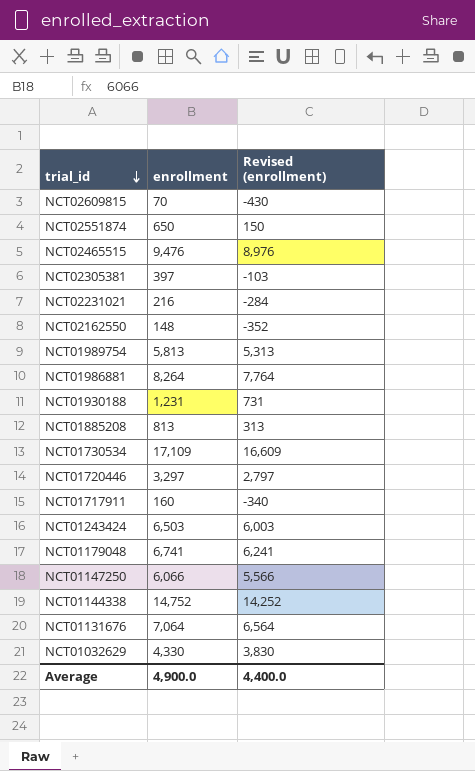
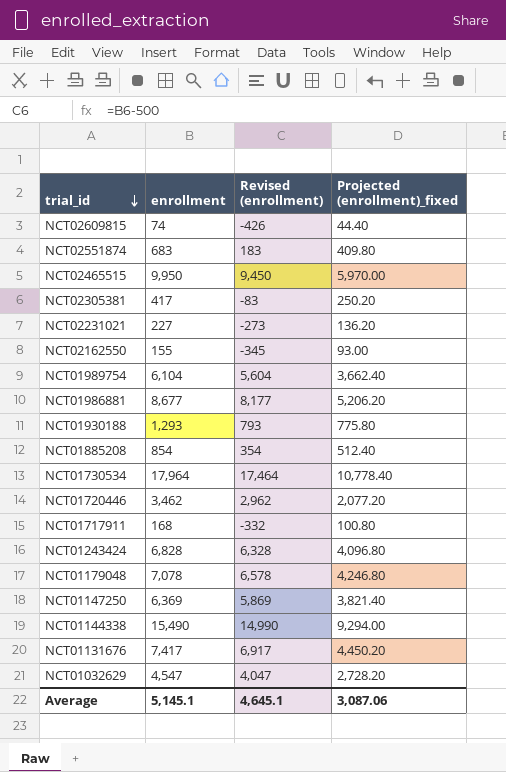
column Projected (enrollment)_fixed | formula: none -> [enrollment] * 0.6
NCT02609815 | enrollment: 70 -> 74
NCT02609815 | Revised (enrollment): -430 -> -426
NCT02551874 | enrollment: 650 -> 683
NCT02551874 | Revised (enrollment): 150 -> 183
NCT02465515 | enrollment: 9,476 -> 9,950
NCT02465515 | Revised (enrollment): 8,976 -> 9,450
NCT02305381 | enrollment: 397 -> 417
NCT02305381 | Revised (enrollment): -103 -> -83
NCT02231021 | enrollment: 216 -> 227
NCT02231021 | Revised (enrollment): -284 -> -273
NCT02162550 | enrollment: 148 -> 155
NCT02162550 | Revised (enrollment): -352 -> -345
NCT01989754 | enrollment: 5,813 -> 6,104
NCT01989754 | Revised (enrollment): 5,313 -> 5,604
NCT01986881 | enrollment: 8,264 -> 8,677
NCT01986881 | Revised (enrollment): 7,764 -> 8,177
NCT01930188 | enrollment: 1,231 -> 1,293
NCT01930188 | Revised (enrollment): 731 -> 793
NCT01885208 | enrollment: 813 -> 854
NCT01885208 | Revised (enrollment): 313 -> 354
NCT01730534 | enrollment: 17,109 -> 17,964
NCT01730534 | Revised (enrollment): 16,609 -> 17,464
NCT01720446 | enrollment: 3,297 -> 3,462
NCT01720446 | Revised (enrollment): 2,797 -> 2,962
NCT01717911 | enrollment: 160 -> 168
NCT01717911 | Revised (enrollment): -340 -> -332
NCT01243424 | enrollment: 6,503 -> 6,828
NCT01243424 | Revised (enrollment): 6,003 -> 6,328
NCT01179048 | enrollment: 6,741 -> 7,078
NCT01179048 | Revised (enrollment): 6,241 -> 6,578
NCT01147250 | enrollment: 6,066 -> 6,369
NCT01147250 | Revised (enrollment): 5,566 -> 5,869
NCT01144338 | enrollment: 14,752 -> 15,490
NCT01144338 | Revised (enrollment): 14,252 -> 14,990
NCT01131676 | enrollment: 7,064 -> 7,417
NCT01131676 | Revised (enrollment): 6,564 -> 6,917
NCT01032629 | enrollment: 4,330 -> 4,547
NCT01032629 | Revised (enrollment): 3,830 -> 4,047
Average | enrollment: 4,900.0 -> 5,145.1
Average | Revised (enrollment): 4,400.0 -> 4,645.1

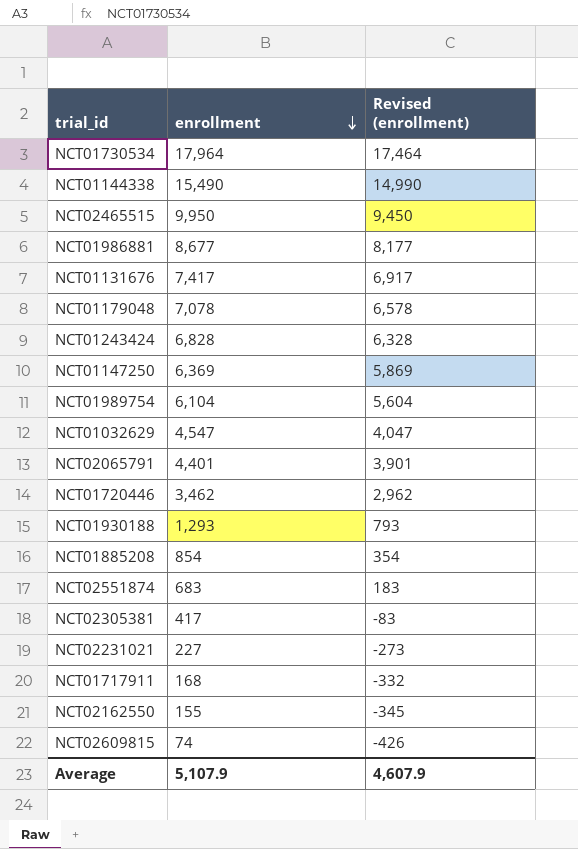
row order: trial_id descending -> enrollment descending
column Projected (enrollment)_fixed | formula: [enrollment] * 0.6 -> none
row NCT02065791: none -> 4,401 | 3,901
Average | enrollment: 5,145.1 -> 5,107.9
Average | Revised (enrollment): 4,645.1 -> 4,607.9

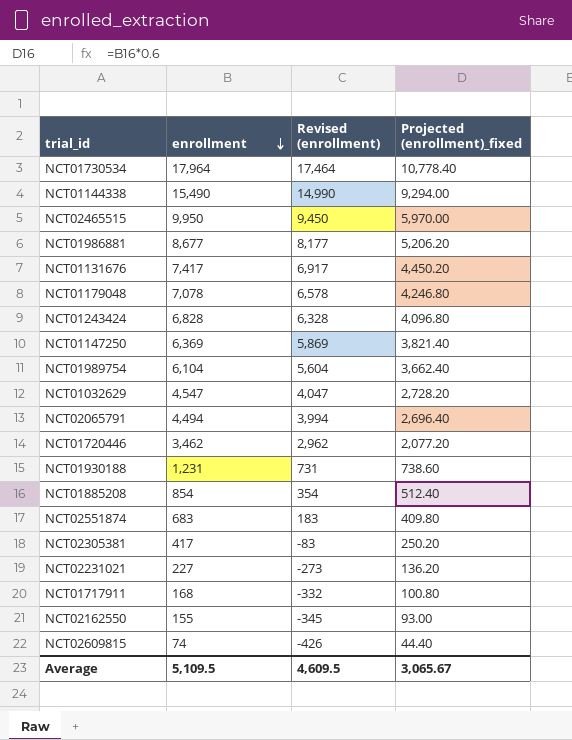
column Projected (enrollment)_fixed | formula: none -> [enrollment] * 0.6
NCT02065791 | enrollment: 4,401 -> 4,494
NCT02065791 | Revised (enrollment): 3,901 -> 3,994
NCT01930188 | enrollment: 1,293 -> 1,231
NCT01930188 | Revised (enrollment): 793 -> 731
Average | enrollment: 5,107.9 -> 5,109.5
Average | Revised (enrollment): 4,607.9 -> 4,609.5

